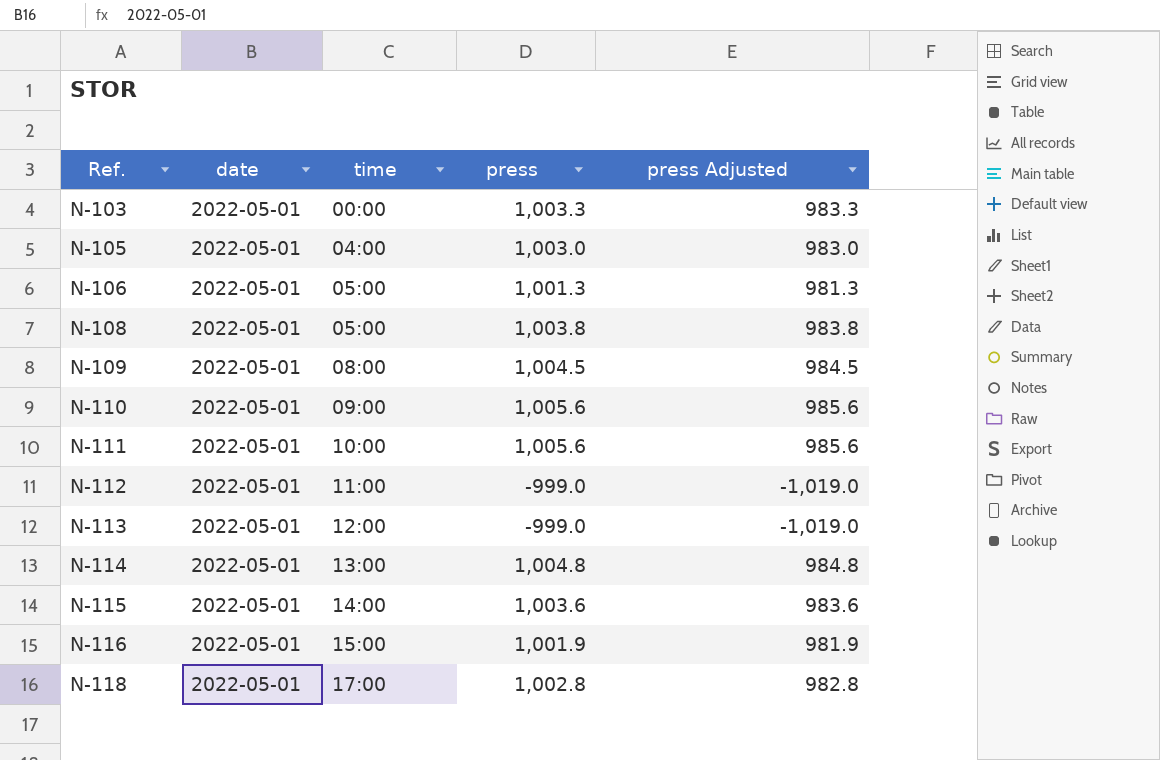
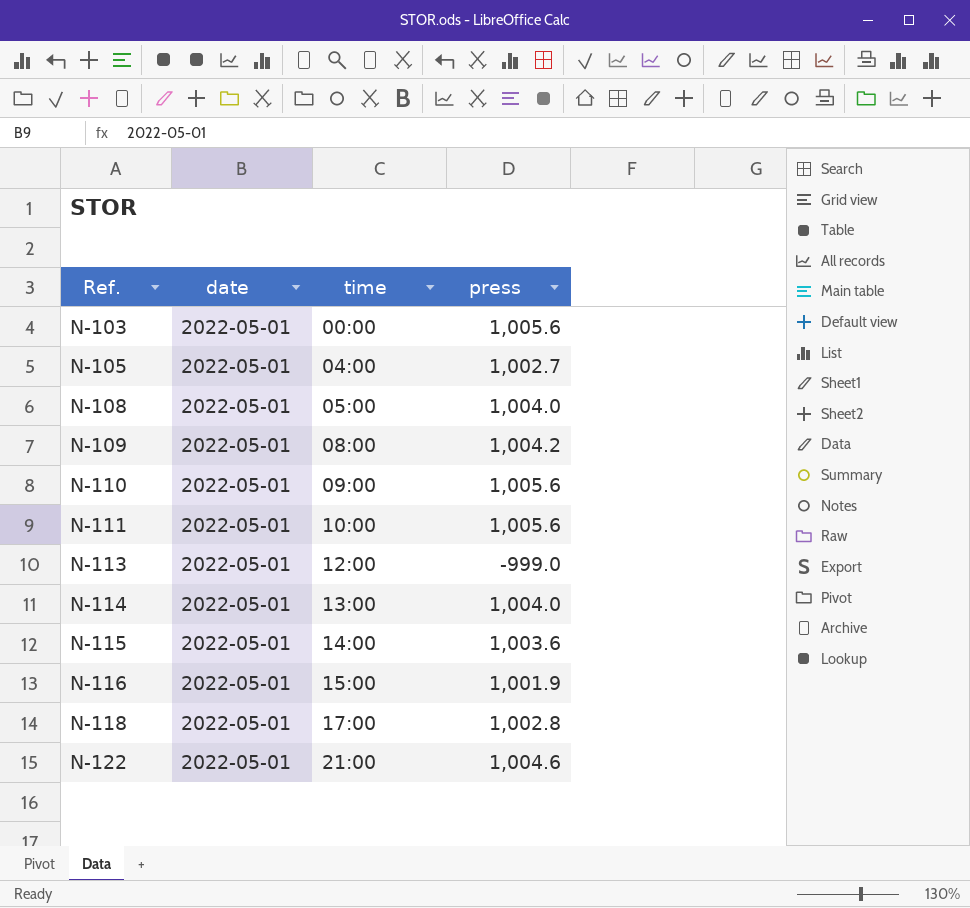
column press Adjusted | formula: [press] - 20 -> none
row N-106: 2022-05-01 | 05:00 | 1,001.3 | 981.3 -> none
row N-112: 2022-05-01 | 11:00 | -999.0 | -1,019.0 -> none
N-103 | press: 1,003.3 -> 1,005.6
N-105 | press: 1,003.0 -> 1,002.7
N-108 | press: 1,003.8 -> 1,004.0
N-109 | press: 1,004.5 -> 1,004.2
N-114 | press: 1,004.8 -> 1,004.0
row N-122: none -> 2022-05-01 | 21:00 | 1,004.6

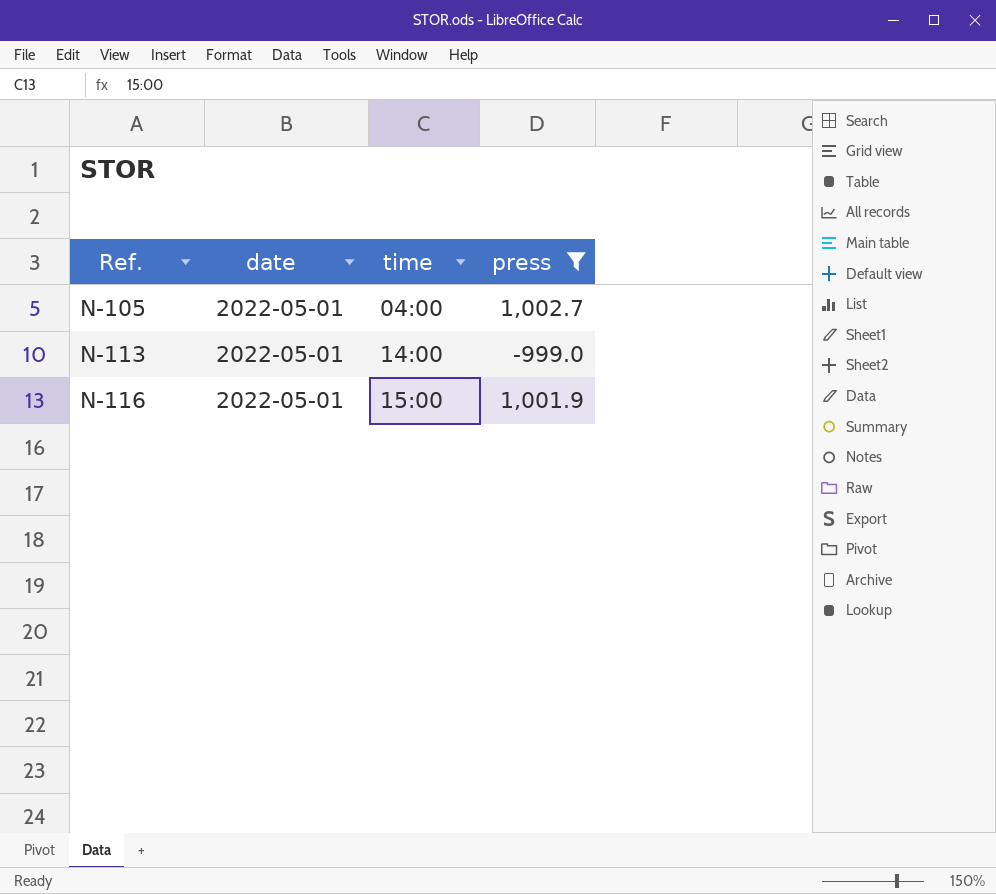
filter: none -> press <= 1,002.7
N-113 | time: 12:00 -> 14:00

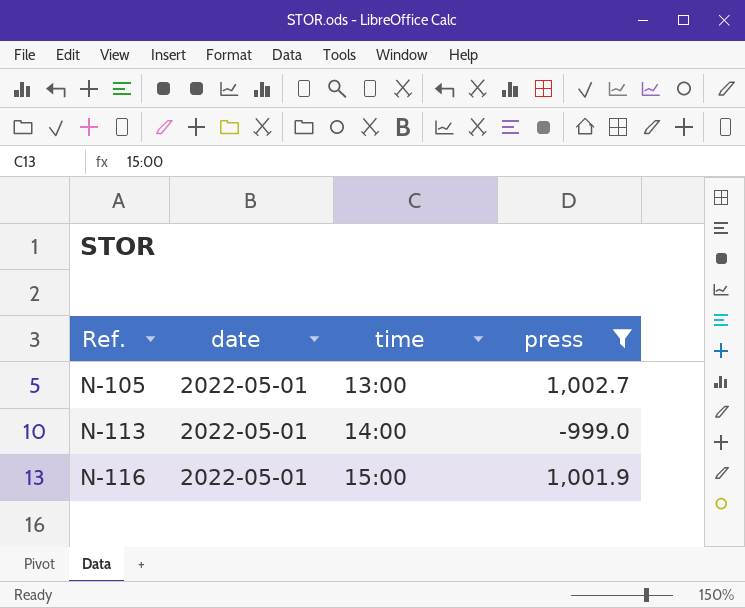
N-105 | time: 04:00 -> 13:00

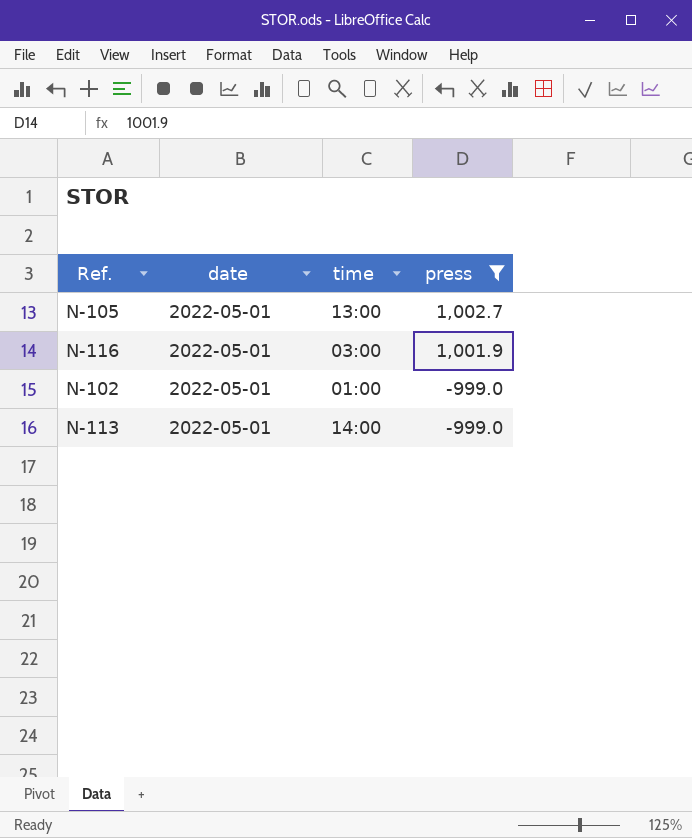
row order: Ref. ascending -> press descending
N-116 | time: 15:00 -> 03:00
row N-102: none -> 2022-05-01 | 01:00 | -999.0

